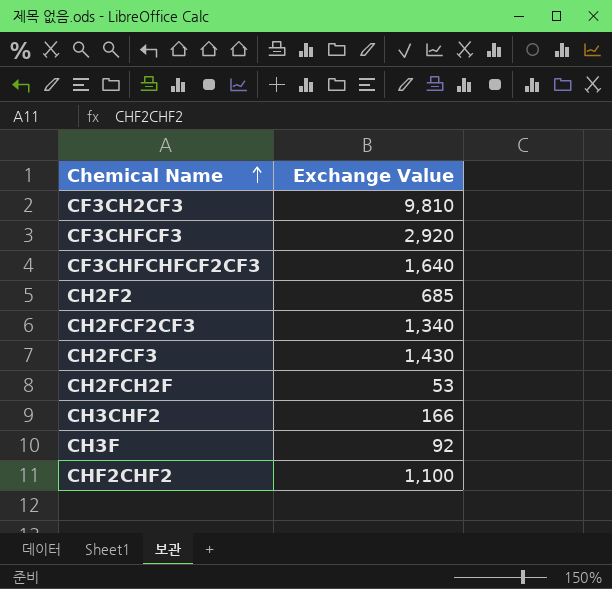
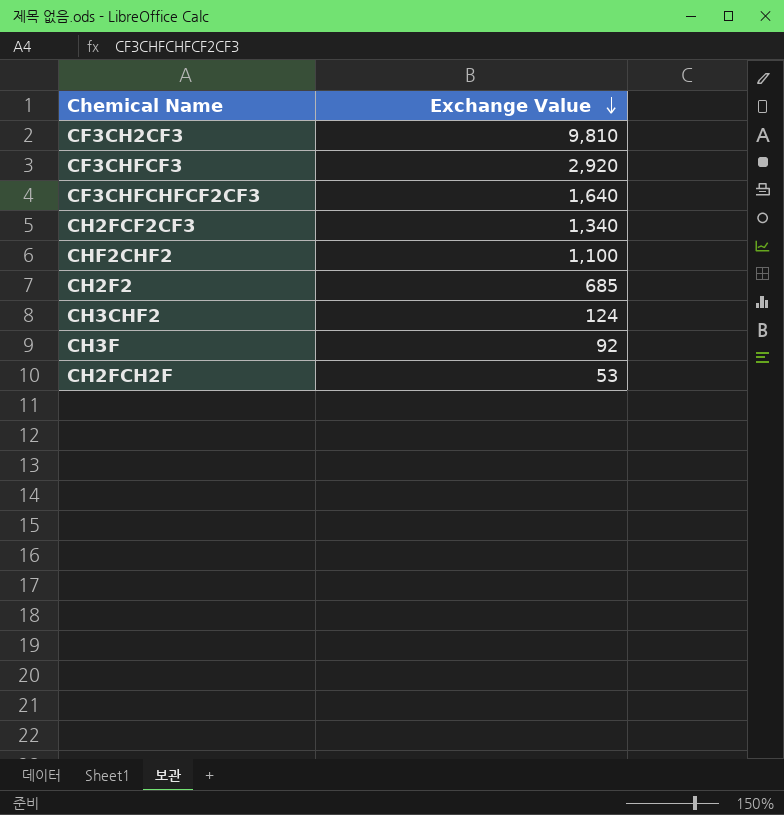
row order: Chemical Name ascending -> Exchange Value descending
row CH2FCF3: 1,430 -> none
CH3CHF2 | Exchange Value: 166 -> 124

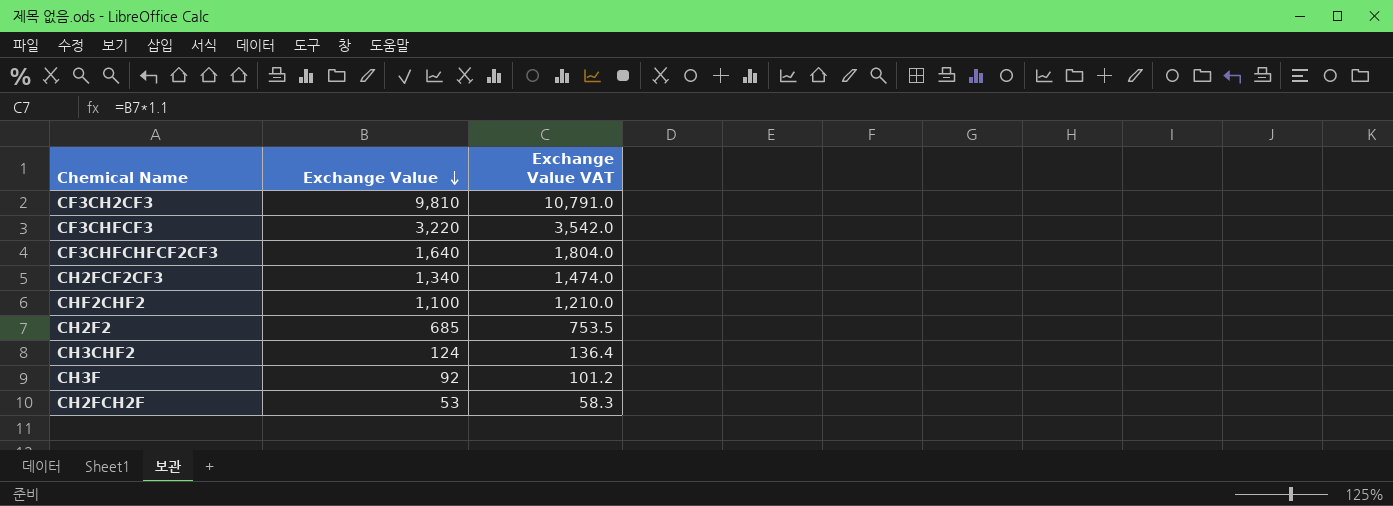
column Exchange Value VAT | formula: none -> [Exchange Value] * 1.1
CF3CHFCF3 | Exchange Value: 2,920 -> 3,220

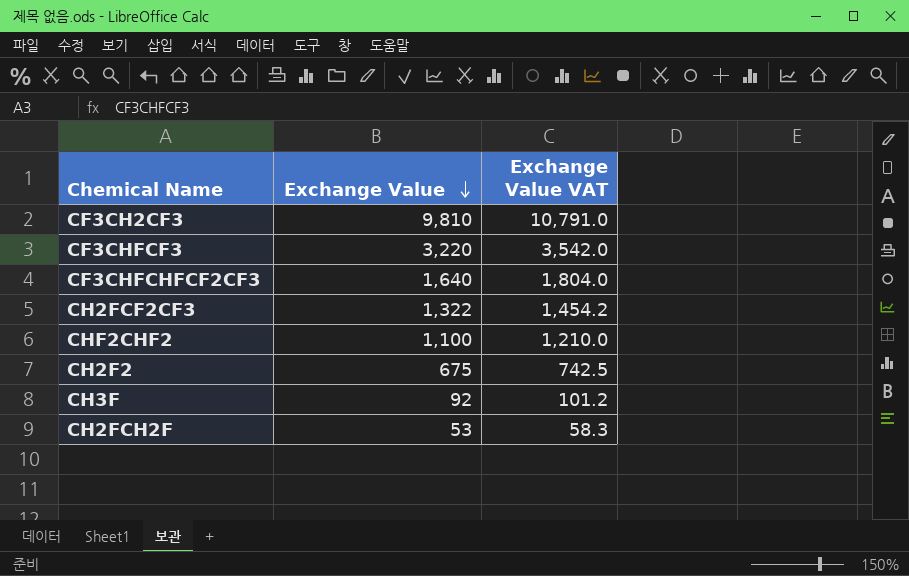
row CH3CHF2: 124 | 136.4 -> none
CH2FCF2CF3 | Exchange Value: 1,340 -> 1,322
CH2FCF2CF3 | Exchange Value VAT: 1,474.0 -> 1,454.2
CH2F2 | Exchange Value: 685 -> 675
CH2F2 | Exchange Value VAT: 753.5 -> 742.5

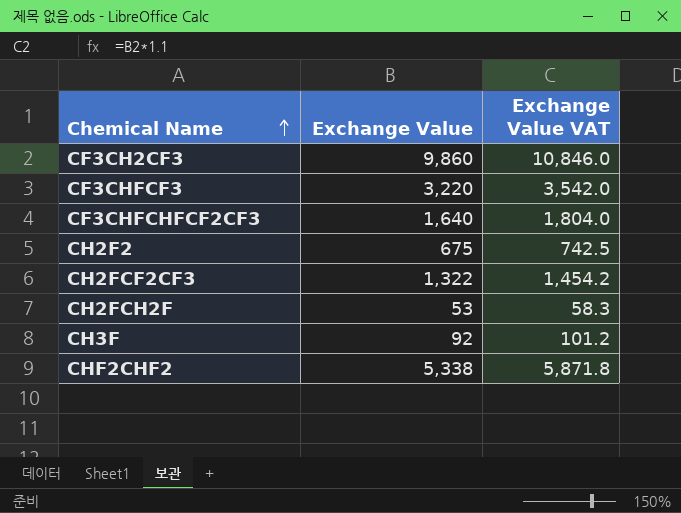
row order: Exchange Value descending -> Chemical Name ascending
CF3CH2CF3 | Exchange Value: 9,810 -> 9,860
CF3CH2CF3 | Exchange Value VAT: 10,791.0 -> 10,846.0
CHF2CHF2 | Exchange Value: 1,100 -> 5,338
CHF2CHF2 | Exchange Value VAT: 1,210.0 -> 5,871.8

